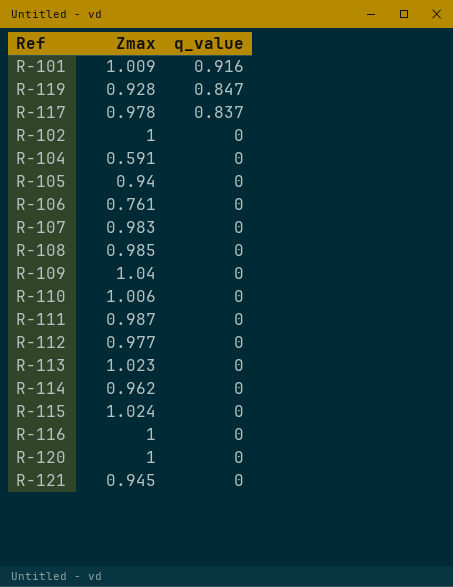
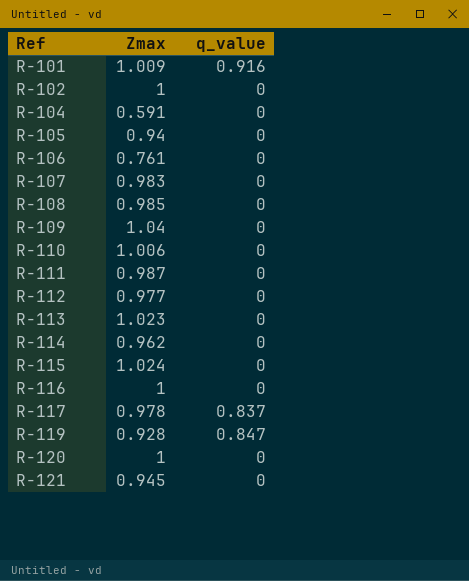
row order: q_value descending -> Ref ascending

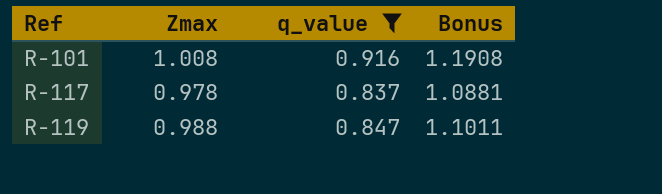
filter: none -> q_value != 0
column Bonus | formula: none -> [q_value] * 1.3
R-101 | Zmax: 1.009 -> 1.008
R-119 | Zmax: 0.928 -> 0.988

